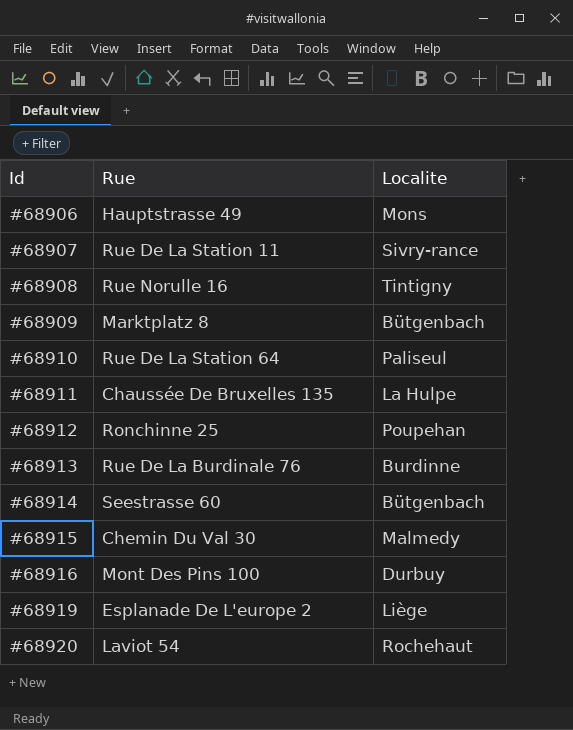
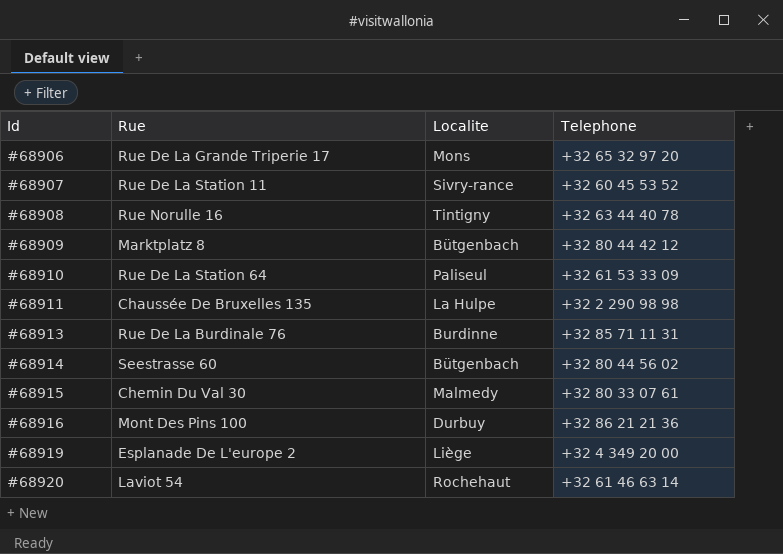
column Telephone | position: none -> 4
row #68912: Ronchinne 25 | Poupehan -> none
#68906 | Rue: Hauptstrasse 49 -> Rue De La Grande Triperie 17

